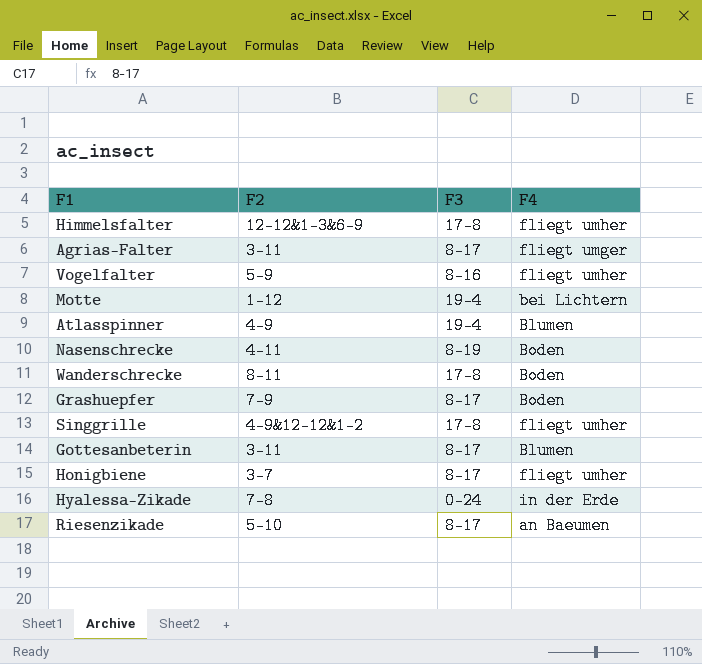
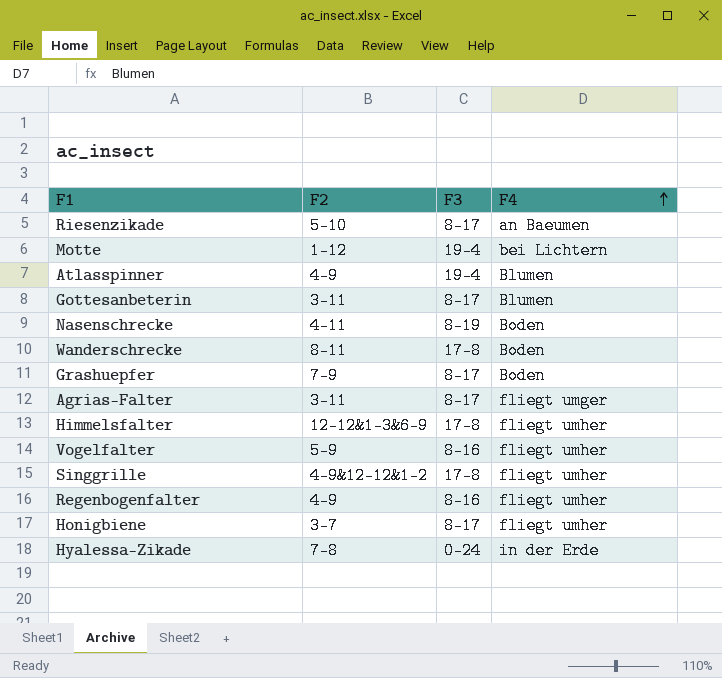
row order: none -> F4 ascending
row Regenbogenfalter: none -> 4-9 | 8-16 | fliegt umher

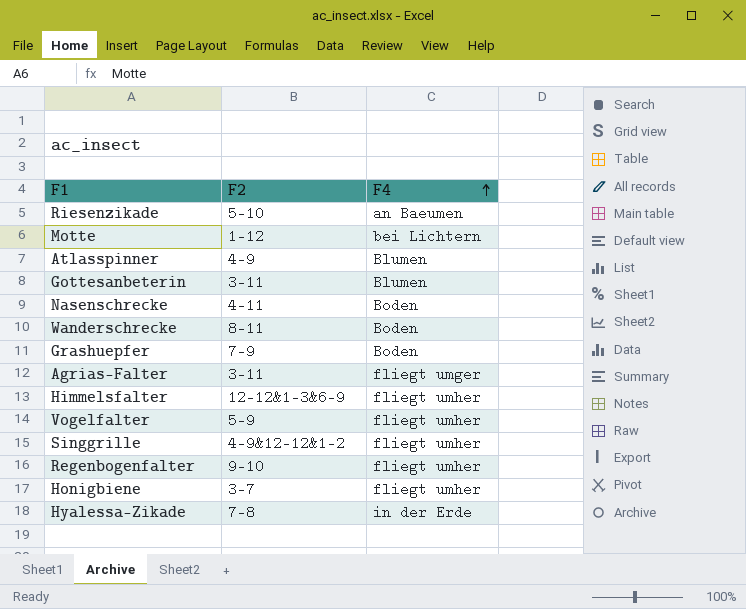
column F3 | position: 3 -> none
Regenbogenfalter | F2: 4-9 -> 9-10

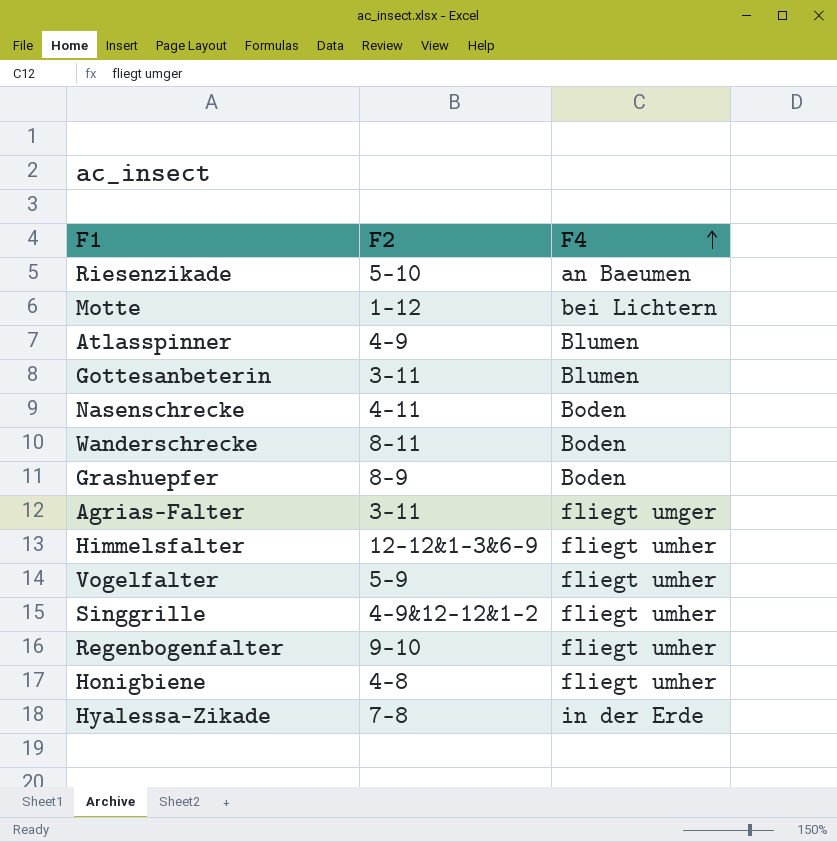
Grashuepfer | F2: 7-9 -> 8-9
Honigbiene | F2: 3-7 -> 4-8

